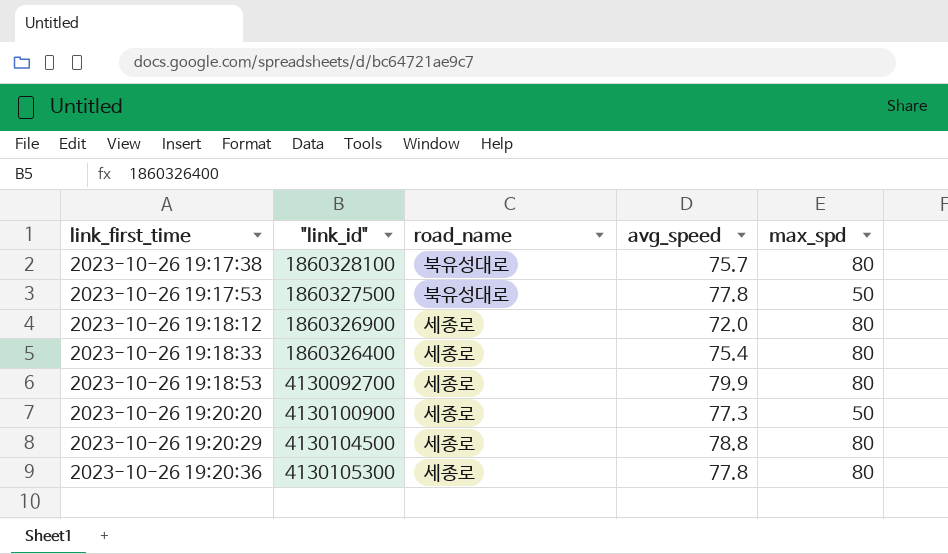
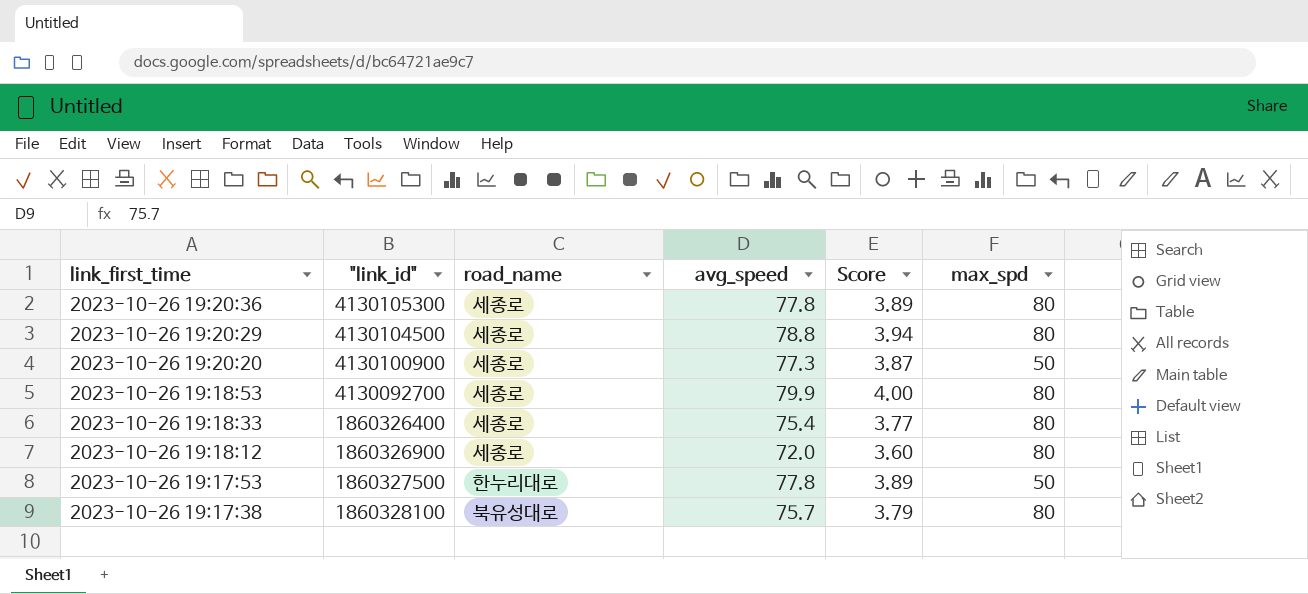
row order: link_first_time ascending -> link_first_time descending
column Score | formula: none -> [avg_speed] * 0.05
2023-10-26 19:17:53 | road_name: 북유성대로 -> 한누리대로

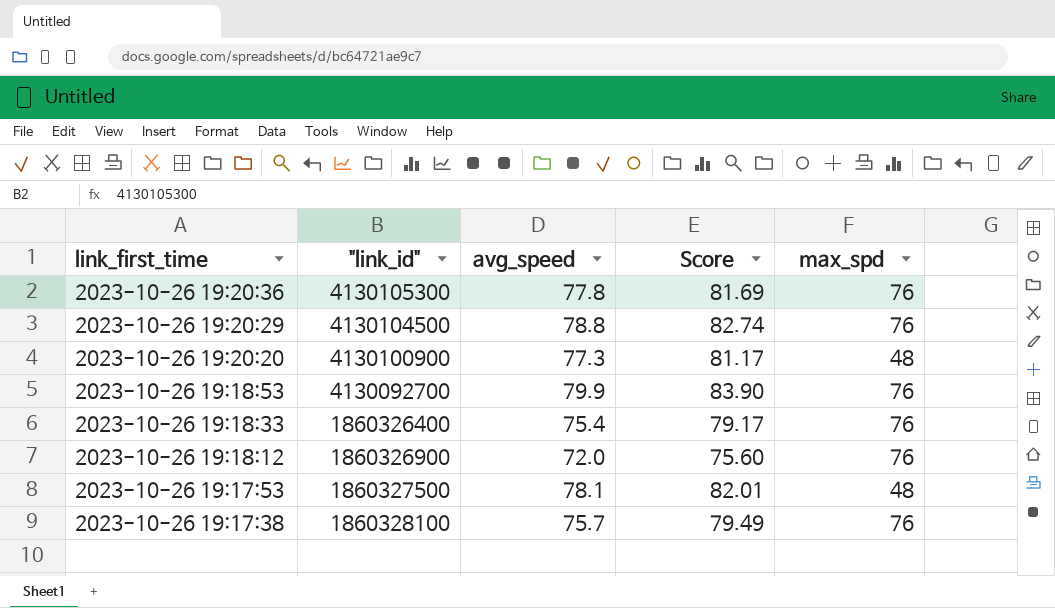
column road_name | position: 3 -> none
column Score | formula: [avg_speed] * 0.05 -> [avg_speed] * 1.05
2023-10-26 19:20:36 | max_spd: 80 -> 76
2023-10-26 19:20:29 | max_spd: 80 -> 76
2023-10-26 19:20:20 | max_spd: 50 -> 48
2023-10-26 19:18:53 | max_spd: 80 -> 76
2023-10-26 19:18:33 | max_spd: 80 -> 76
2023-10-26 19:18:12 | max_spd: 80 -> 76
2023-10-26 19:17:53 | avg_speed: 77.8 -> 78.1
2023-10-26 19:17:53 | max_spd: 50 -> 48
2023-10-26 19:17:38 | max_spd: 80 -> 76

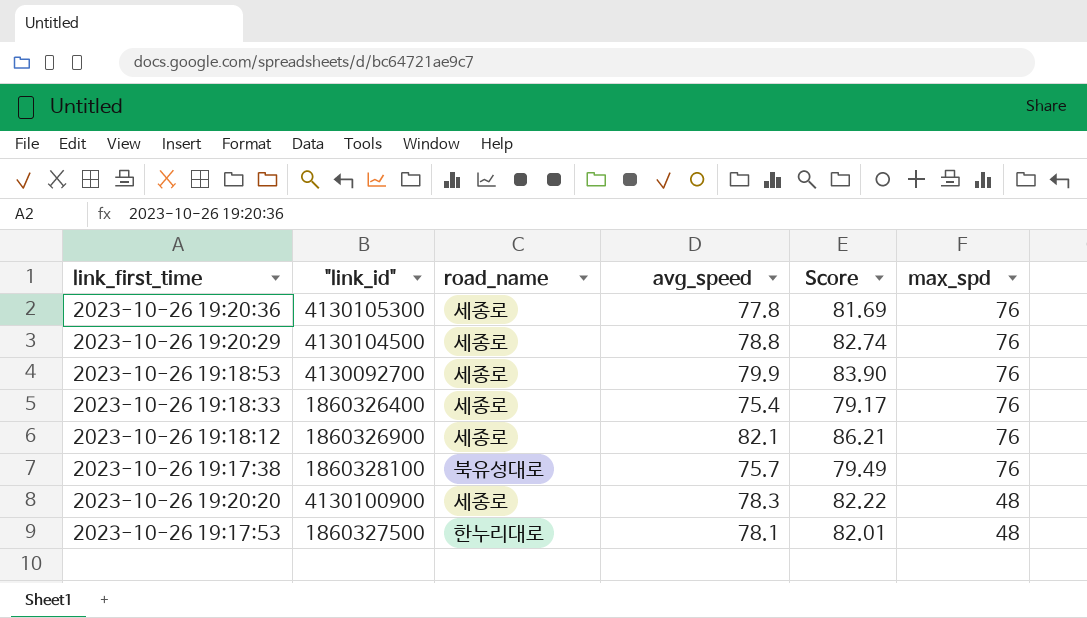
row order: link_first_time descending -> max_spd descending
column road_name | position: none -> 3
2023-10-26 19:18:12 | avg_speed: 72.0 -> 82.1
2023-10-26 19:18:12 | Score: 75.60 -> 86.21
2023-10-26 19:20:20 | avg_speed: 77.3 -> 78.3
2023-10-26 19:20:20 | Score: 81.17 -> 82.22

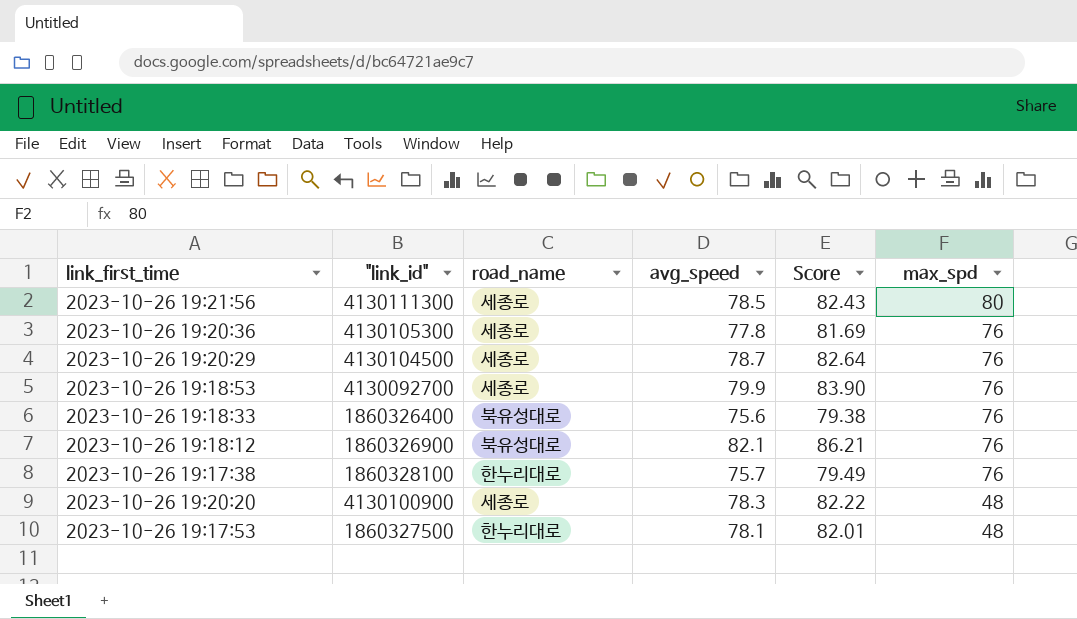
row 2023-10-26 19:21:56: none -> 4130111300 | 세종로 | 78.5 | 82.43 | 80
2023-10-26 19:20:29 | avg_speed: 78.8 -> 78.7
2023-10-26 19:20:29 | Score: 82.74 -> 82.64
2023-10-26 19:18:33 | road_name: 세종로 -> 북유성대로
2023-10-26 19:18:33 | avg_speed: 75.4 -> 75.6
2023-10-26 19:18:33 | Score: 79.17 -> 79.38
2023-10-26 19:18:12 | road_name: 세종로 -> 북유성대로
2023-10-26 19:17:38 | road_name: 북유성대로 -> 한누리대로

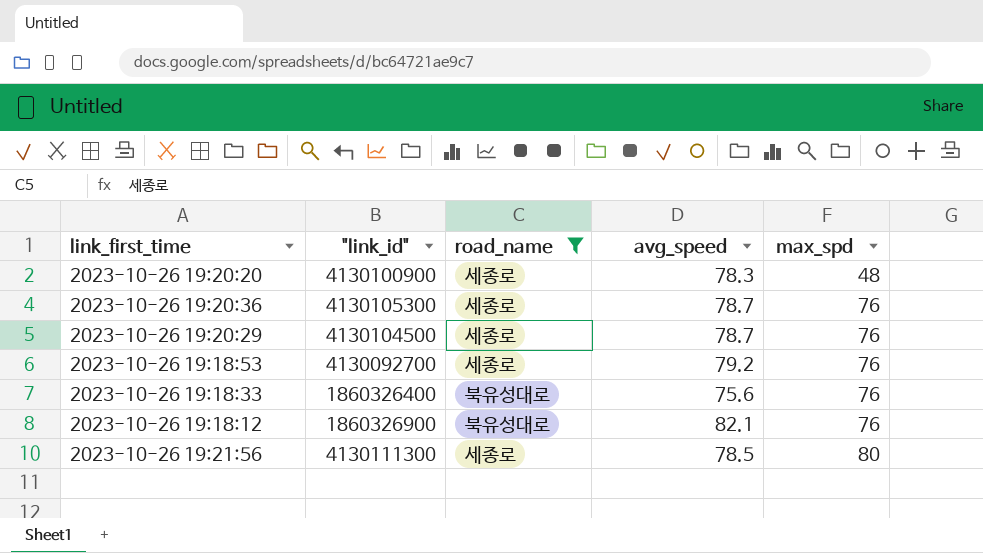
filter: none -> road_name != 한누리대로
row order: max_spd descending -> max_spd ascending
column Score | formula: [avg_speed] * 1.05 -> none
2023-10-26 19:20:36 | avg_speed: 77.8 -> 78.7
2023-10-26 19:18:53 | avg_speed: 79.9 -> 79.2

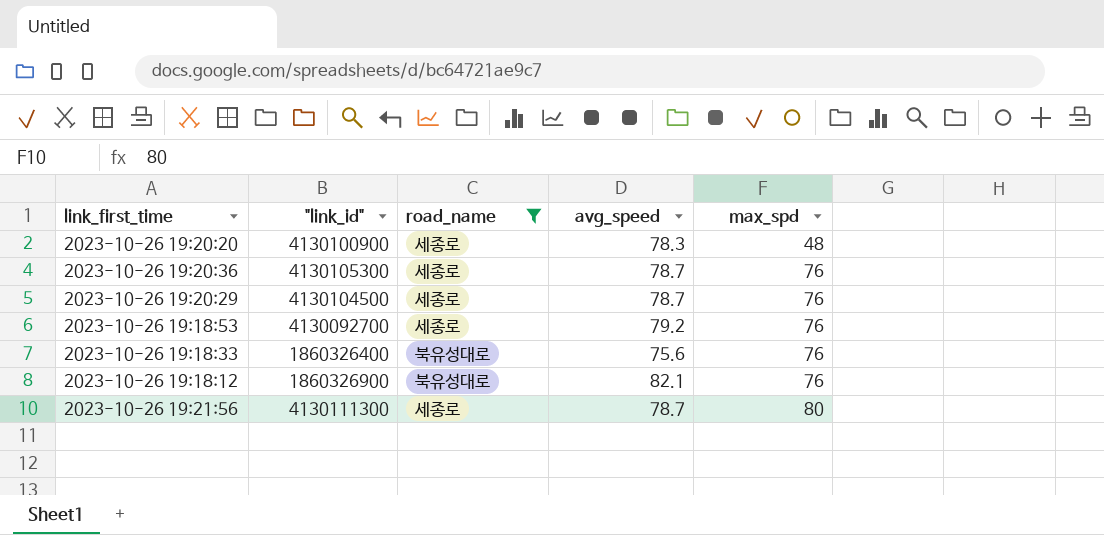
2023-10-26 19:21:56 | avg_speed: 78.5 -> 78.7

